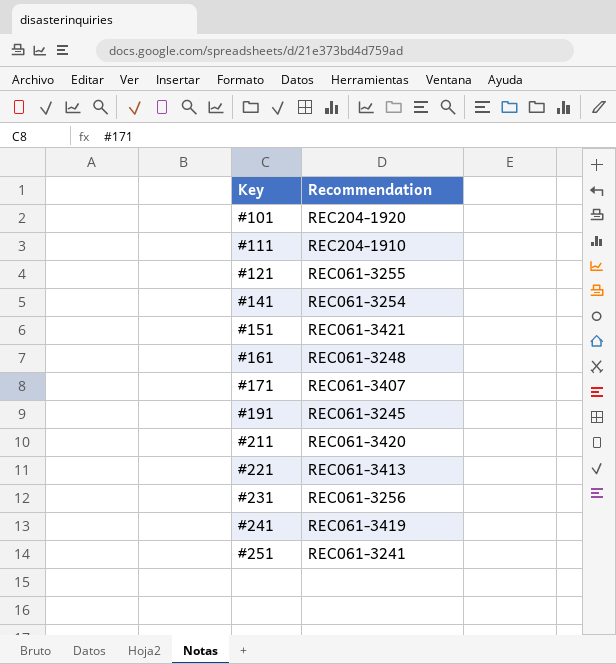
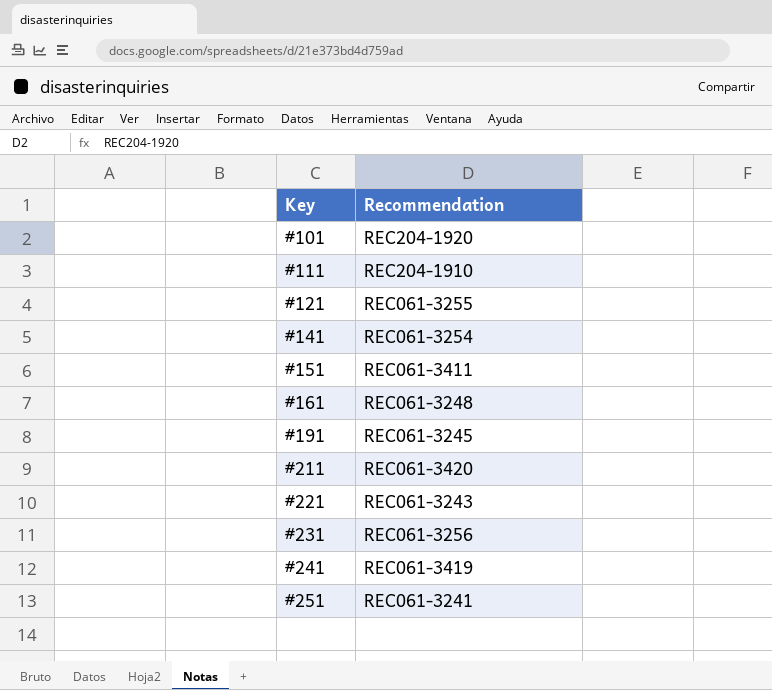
row #171: REC061-3407 -> none
#151 | Recommendation: REC061-3421 -> REC061-3411
#221 | Recommendation: REC061-3413 -> REC061-3243

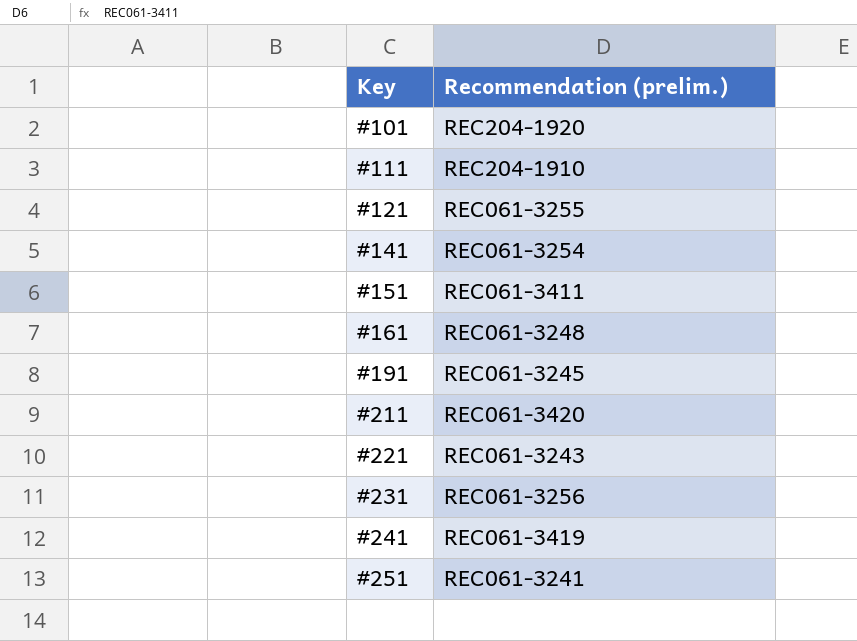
column name: Recommendation -> Recommendation (prelim.)

